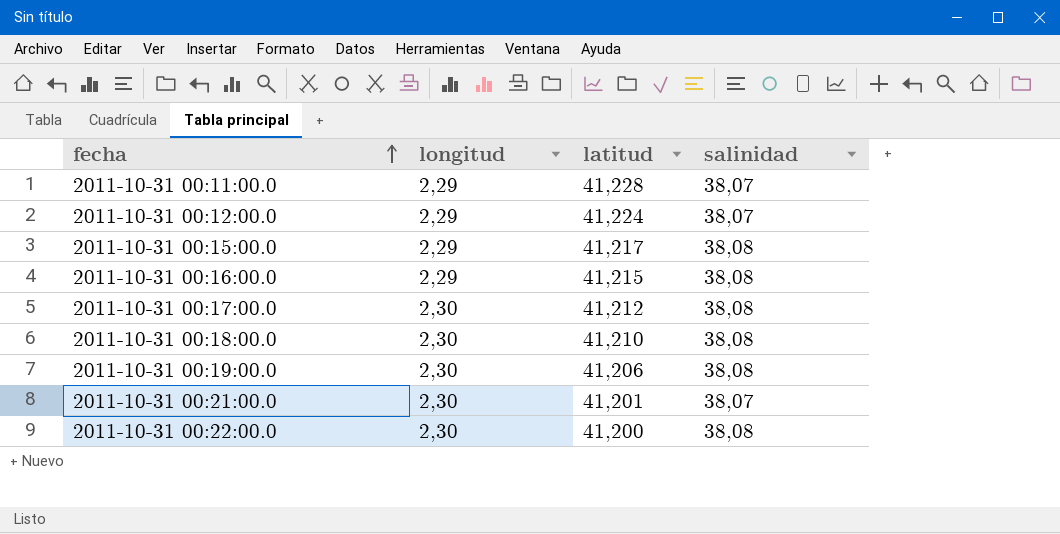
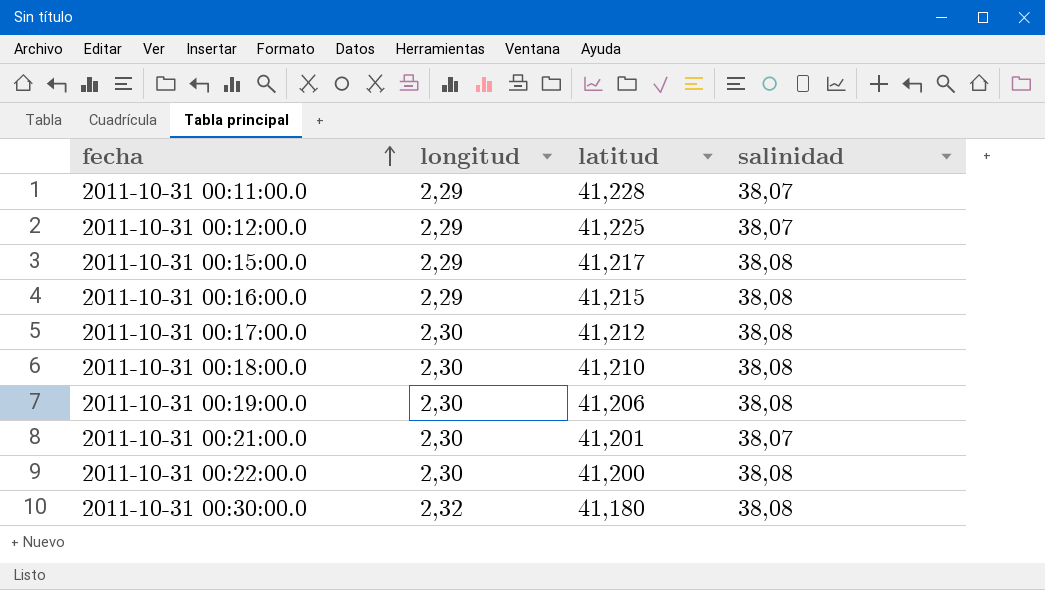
2011-10-31 00:12:00.0 | latitud: 41,224 -> 41,225
row 2011-10-31 00:30:00.0: none -> 2,32 | 41,180 | 38,08

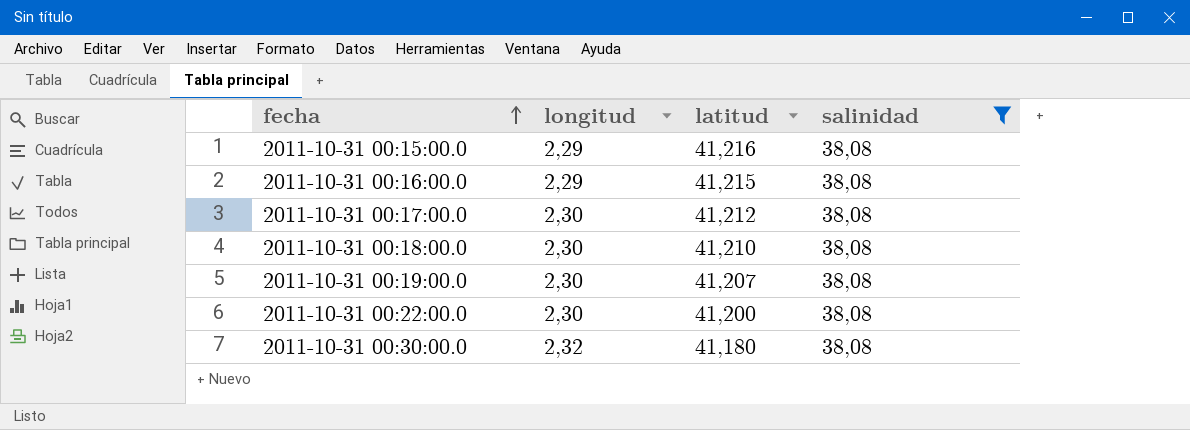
filter: none -> salinidad = 38,08
2011-10-31 00:15:00.0 | latitud: 41,217 -> 41,216
2011-10-31 00:19:00.0 | latitud: 41,206 -> 41,207

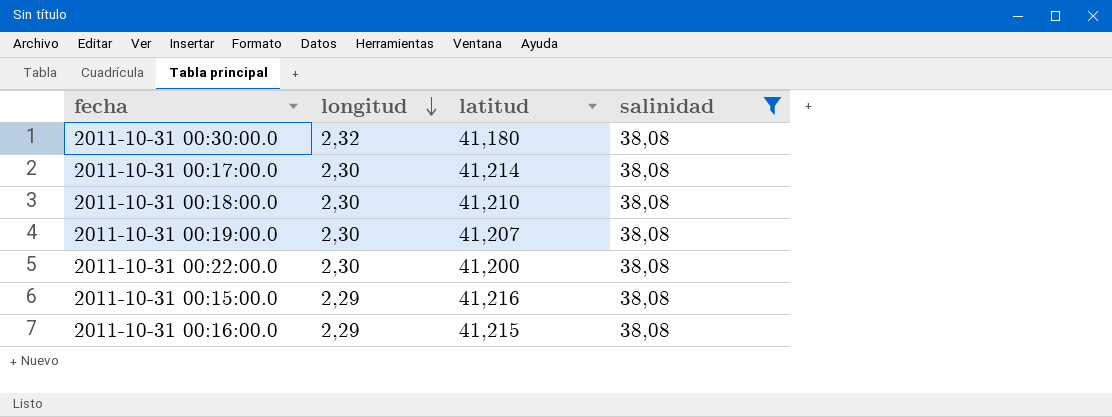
row order: fecha ascending -> longitud descending
2011-10-31 00:17:00.0 | latitud: 41,212 -> 41,214

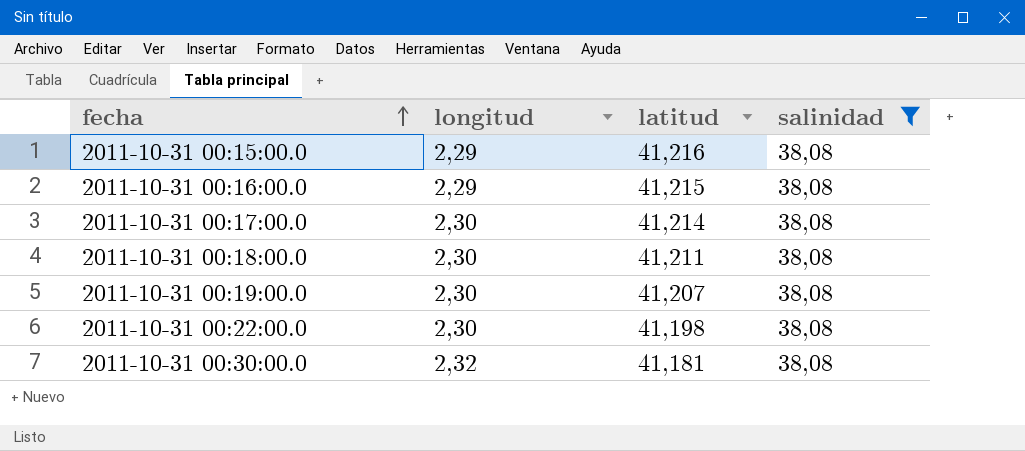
row order: longitud descending -> fecha ascending
2011-10-31 00:18:00.0 | latitud: 41,210 -> 41,211
2011-10-31 00:22:00.0 | latitud: 41,200 -> 41,198
2011-10-31 00:30:00.0 | latitud: 41,180 -> 41,181

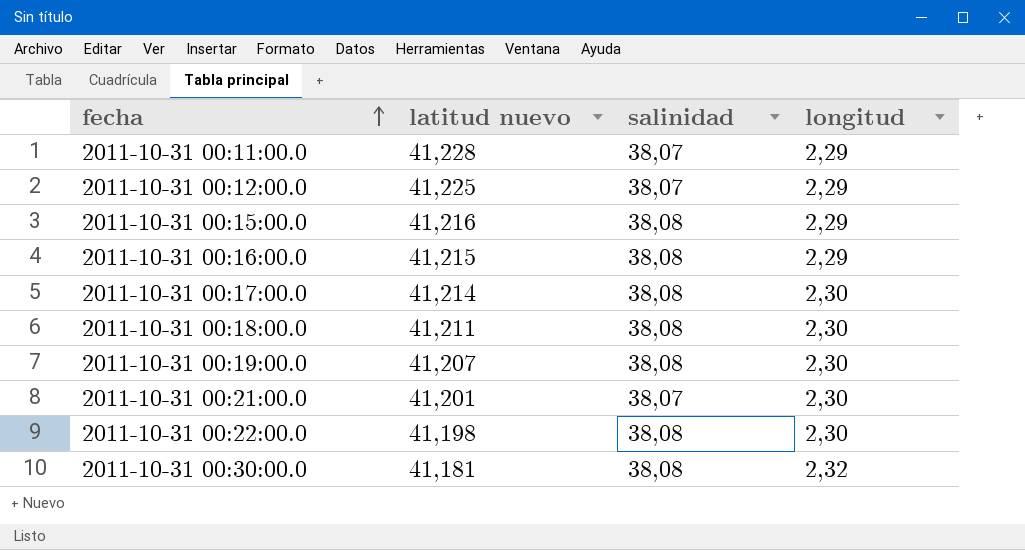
filter: salinidad = 38,08 -> none
column name: latitud -> latitud nuevo
column longitud | position: 2 -> 4

